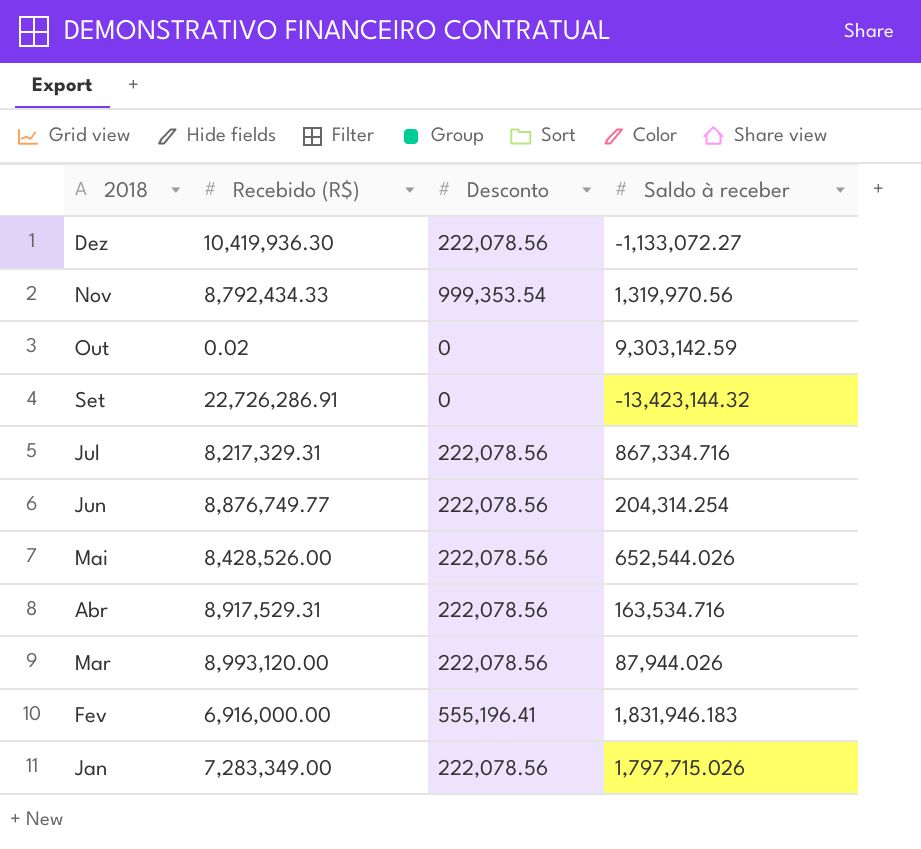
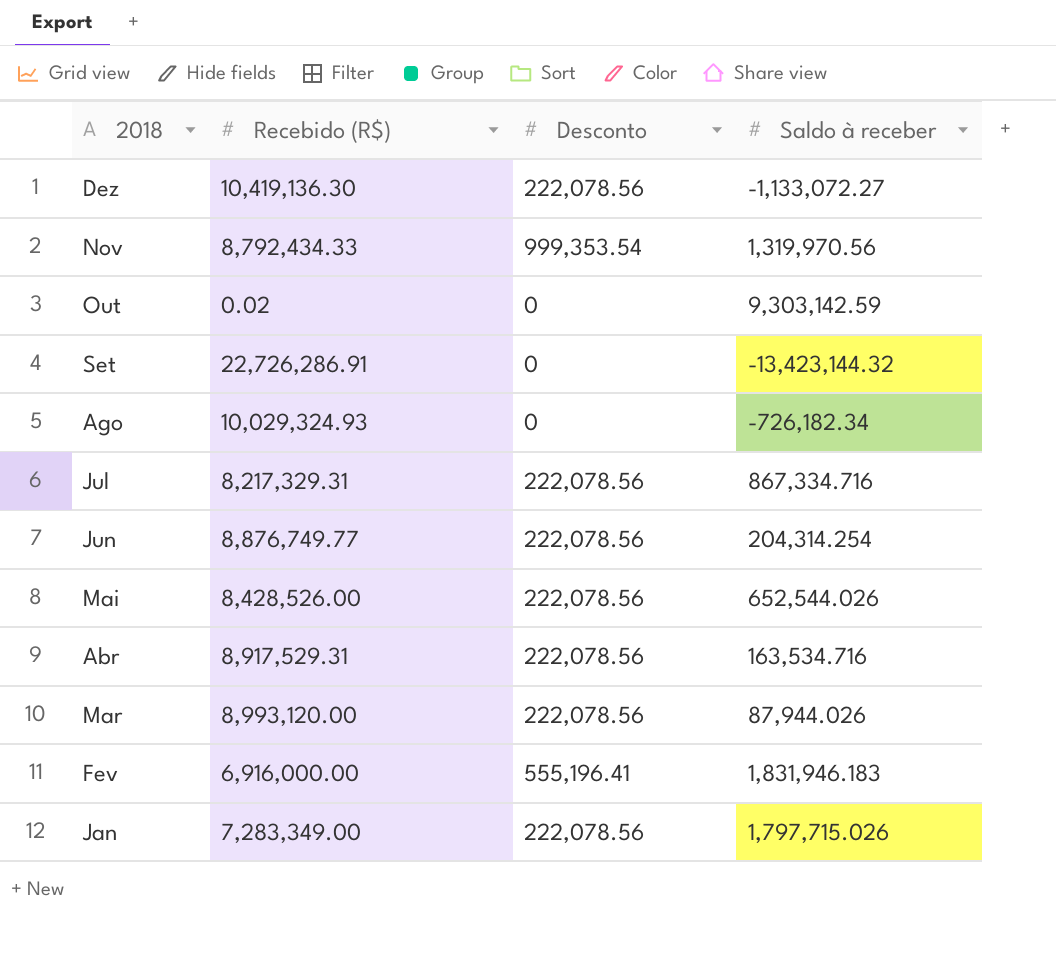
Dez | Recebido (R$): 10,419,936.30 -> 10,419,136.30
row Ago: none -> 10,029,324.93 | 0 | -726,182.34

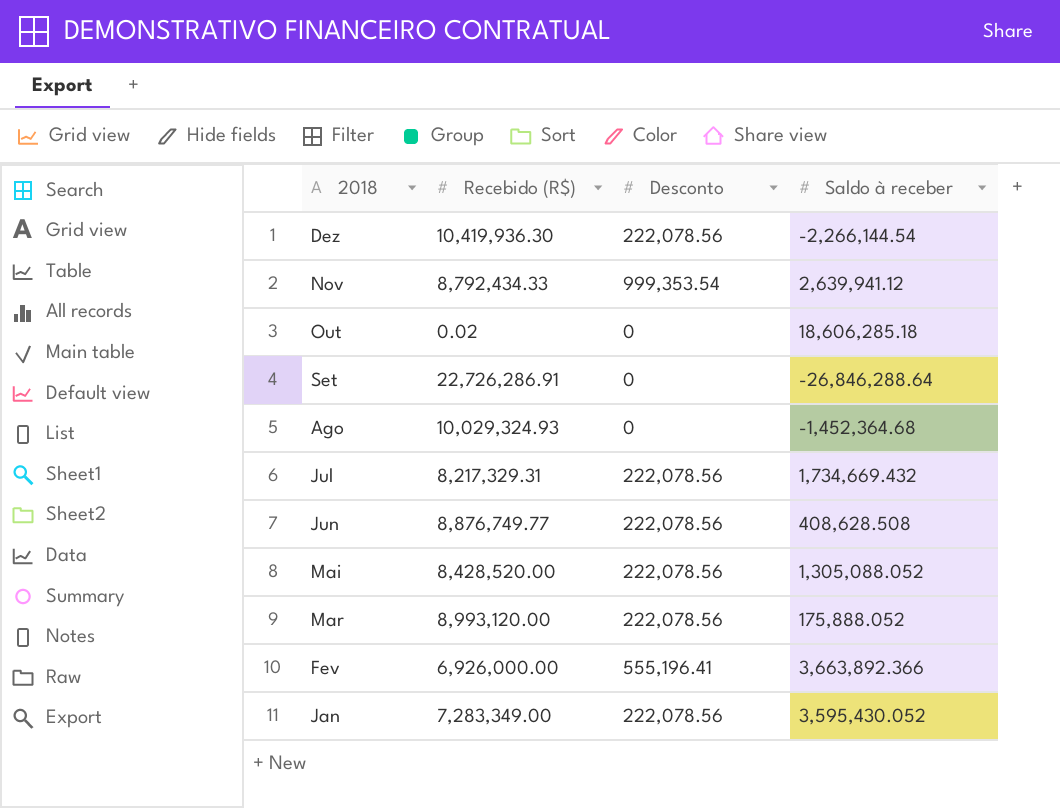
row Abr: 8,917,529.31 | 222,078.56 | 163,534.716 -> none
Dez | Recebido (R$): 10,419,136.30 -> 10,419,936.30
Dez | Saldo à receber: -1,133,072.27 -> -2,266,144.54
Nov | Saldo à receber: 1,319,970.56 -> 2,639,941.12
Out | Saldo à receber: 9,303,142.59 -> 18,606,285.18
Set | Saldo à receber: -13,423,144.32 -> -26,846,288.64
Ago | Saldo à receber: -726,182.34 -> -1,452,364.68
Jul | Saldo à receber: 867,334.716 -> 1,734,669.432
Jun | Saldo à receber: 204,314.254 -> 408,628.508
Mai | Recebido (R$): 8,428,526.00 -> 8,428,520.00
Mai | Saldo à receber: 652,544.026 -> 1,305,088.052
Mar | Saldo à receber: 87,944.026 -> 175,888.052
Fev | Recebido (R$): 6,916,000.00 -> 6,926,000.00
Fev | Saldo à receber: 1,831,946.183 -> 3,663,892.366
Jan | Saldo à receber: 1,797,715.026 -> 3,595,430.052

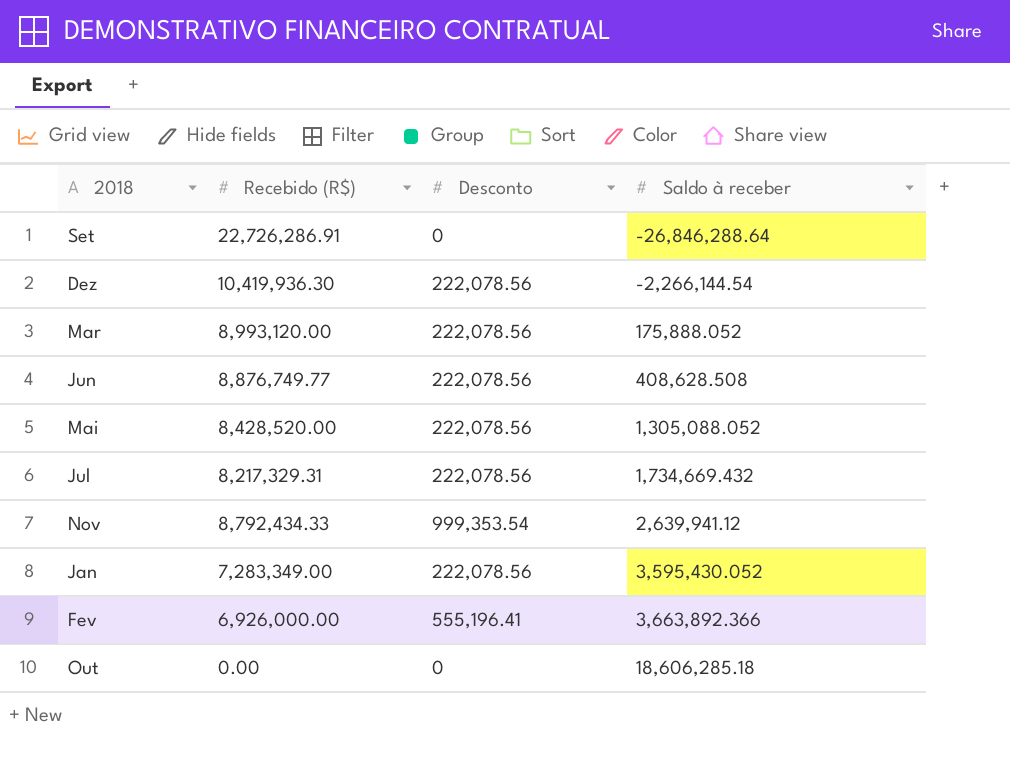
row order: 2018 descending -> Saldo à receber ascending
row Ago: 10,029,324.93 | 0 | -1,452,364.68 -> none
Out | Recebido (R$): 0.02 -> 0.00

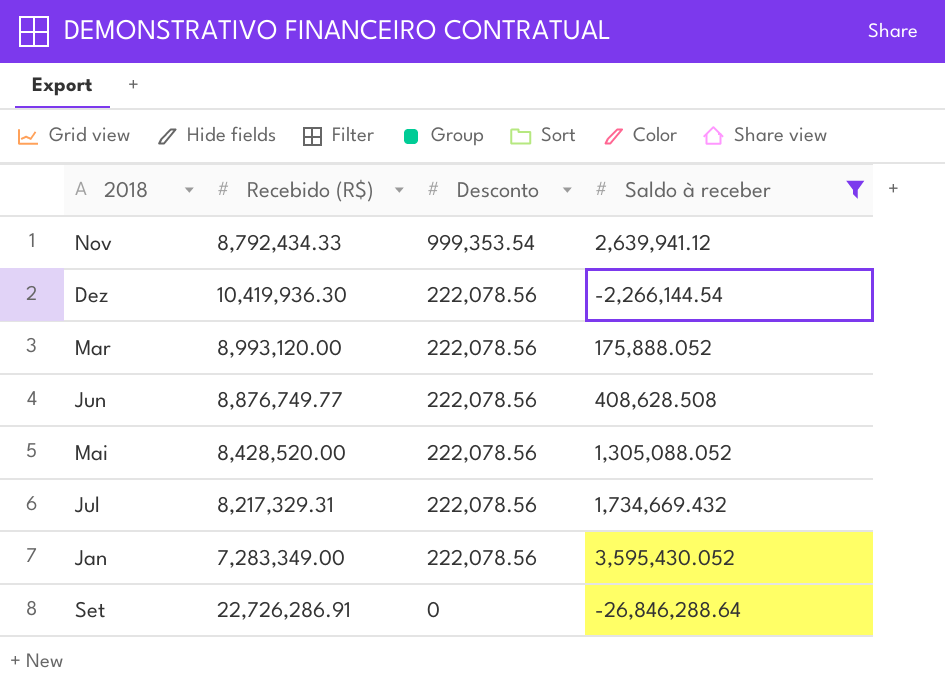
filter: none -> Saldo à receber <= 3,595,430.052
row order: Saldo à receber ascending -> Desconto descending

